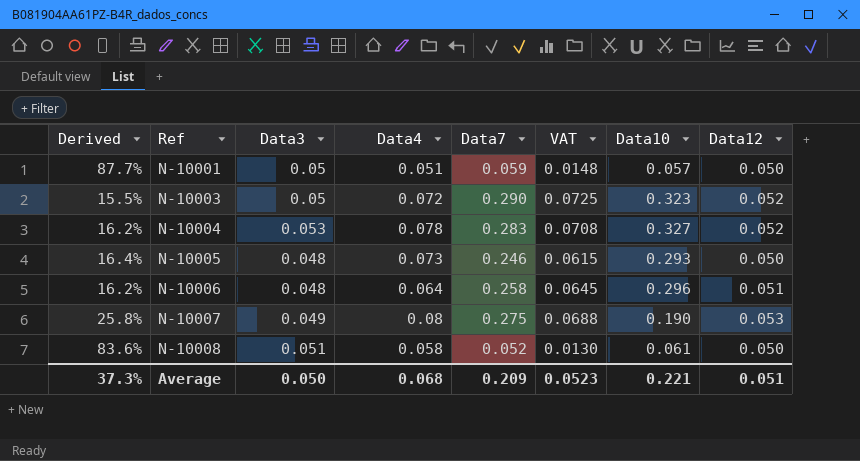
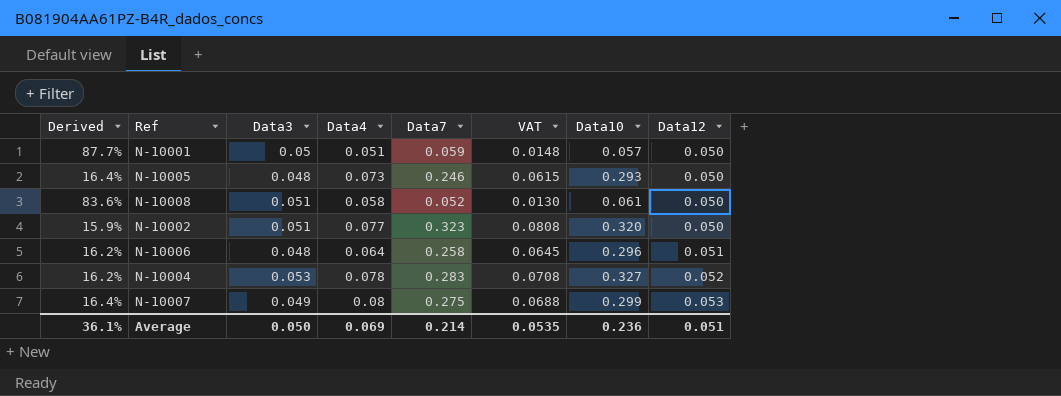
row order: Ref ascending -> Data12 ascending
row N-10003: 15.5% | 0.05 | 0.072 | 0.290 | 0.0725 | 0.323 | 0.052 -> none
row N-10002: none -> 15.9% | 0.051 | 0.077 | 0.323 | 0.0808 | 0.320 | 0.050
N-10007 | Derived: 25.8% -> 16.4%
N-10007 | Data10: 0.190 -> 0.299
Average | Derived: 37.3% -> 36.1%
Average | Data4: 0.068 -> 0.069
Average | Data7: 0.209 -> 0.214
Average | VAT: 0.0523 -> 0.0535
Average | Data10: 0.221 -> 0.236

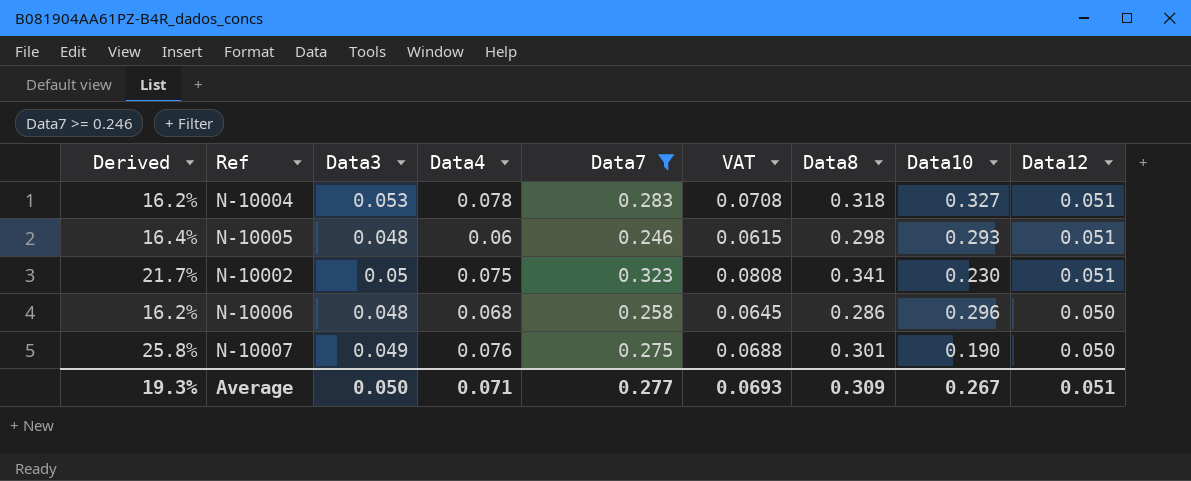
filter: none -> Data7 >= 0.246
row order: Data12 ascending -> Data12 descending
column Data8 | position: none -> 7
N-10004 | Data12: 0.052 -> 0.051
N-10005 | Data4: 0.073 -> 0.06
N-10005 | Data12: 0.050 -> 0.051
N-10002 | Derived: 15.9% -> 21.7%
N-10002 | Data3: 0.051 -> 0.05
N-10002 | Data4: 0.077 -> 0.075
N-10002 | Data10: 0.320 -> 0.230
N-10002 | Data12: 0.050 -> 0.051
N-10006 | Data4: 0.064 -> 0.068
N-10006 | Data12: 0.051 -> 0.050
N-10007 | Derived: 16.4% -> 25.8%
N-10007 | Data4: 0.08 -> 0.076
N-10007 | Data10: 0.299 -> 0.190
N-10007 | Data12: 0.053 -> 0.050
Average | Derived: 36.1% -> 19.3%
Average | Data4: 0.069 -> 0.071
Average | Data7: 0.214 -> 0.277
Average | VAT: 0.0535 -> 0.0693
Average | Data10: 0.236 -> 0.267

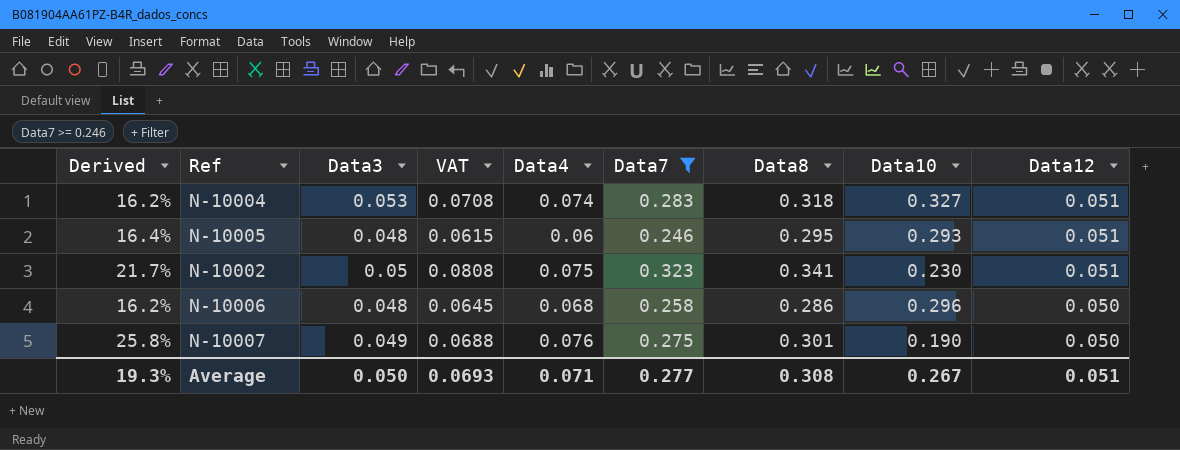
column VAT | position: 6 -> 4
N-10004 | Data4: 0.078 -> 0.074
N-10005 | Data8: 0.298 -> 0.295
Average | Data8: 0.309 -> 0.308

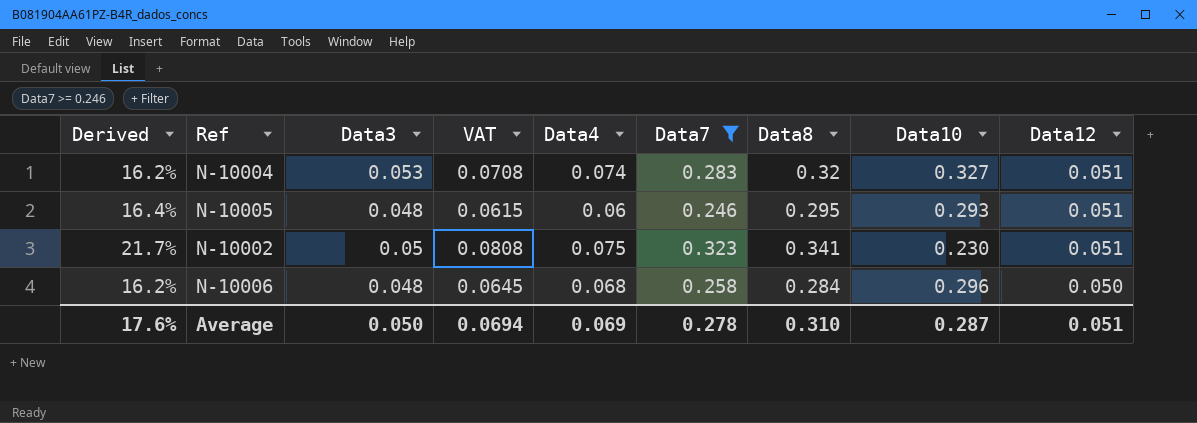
row N-10007: 25.8% | 0.049 | 0.0688 | 0.076 | 0.275 | 0.301 | 0.190 | 0.050 -> none
N-10004 | Data8: 0.318 -> 0.32
N-10006 | Data8: 0.286 -> 0.284
Average | Derived: 19.3% -> 17.6%
Average | VAT: 0.0693 -> 0.0694
Average | Data4: 0.071 -> 0.069
Average | Data7: 0.277 -> 0.278
Average | Data8: 0.308 -> 0.310
Average | Data10: 0.267 -> 0.287

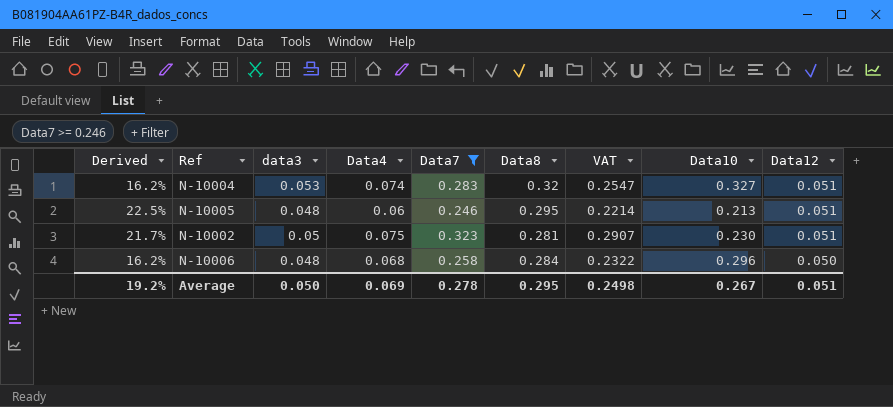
column name: Data3 -> data3
column VAT | formula: [Data7] * 0.25 -> [Data7] * 0.9
column VAT | position: 4 -> 7
N-10005 | Derived: 16.4% -> 22.5%
N-10005 | Data10: 0.293 -> 0.213
N-10002 | Data8: 0.341 -> 0.281
Average | Derived: 17.6% -> 19.2%
Average | Data8: 0.310 -> 0.295
Average | VAT: 0.0694 -> 0.2498
Average | Data10: 0.287 -> 0.267

